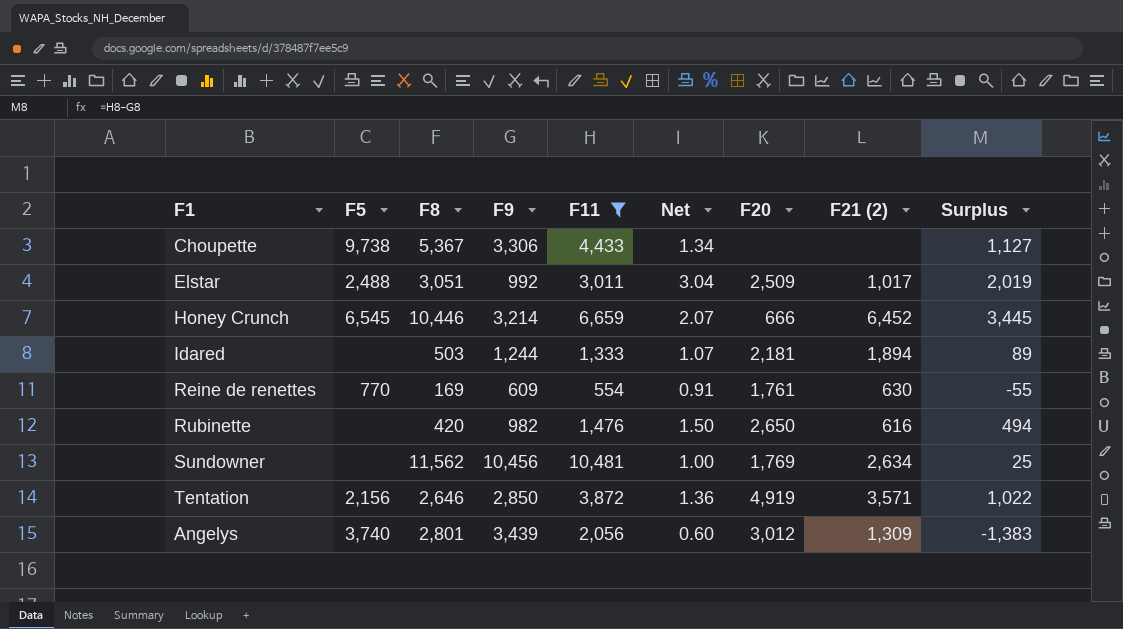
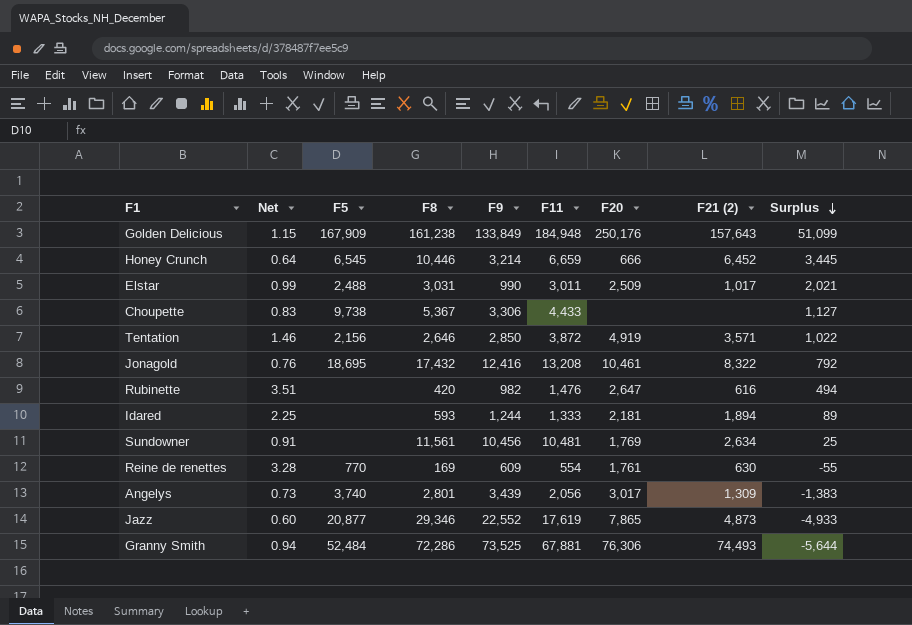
filter: F11 <= 10,481 -> none
row order: none -> Surplus descending
column Net | formula: [F11] / [F9] -> [F11] / [F8]
column Net | position: 6 -> 2
Elstar | F8: 3,051 -> 3,031
Elstar | F9: 992 -> 990
Elstar | Surplus: 2,019 -> 2,021
Rubinette | F20: 2,650 -> 2,647
Idared | F8: 503 -> 593
Sundowner | F8: 11,562 -> 11,561
Angelys | F20: 3,012 -> 3,017

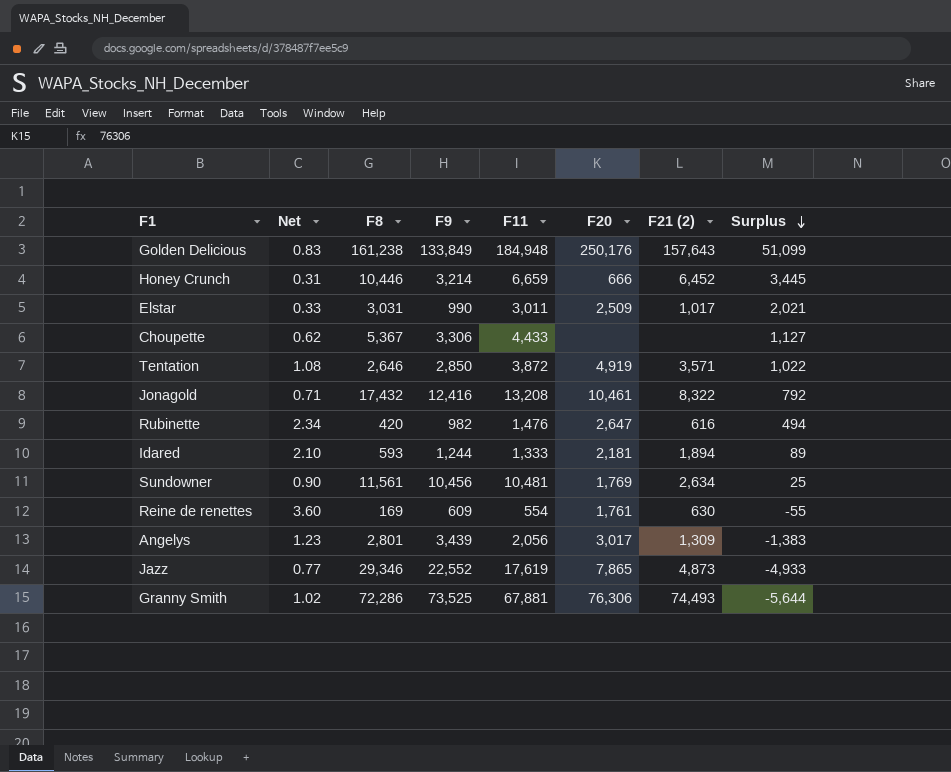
column F5 | position: 3 -> none
column Net | formula: [F11] / [F8] -> [F9] / [F8]

